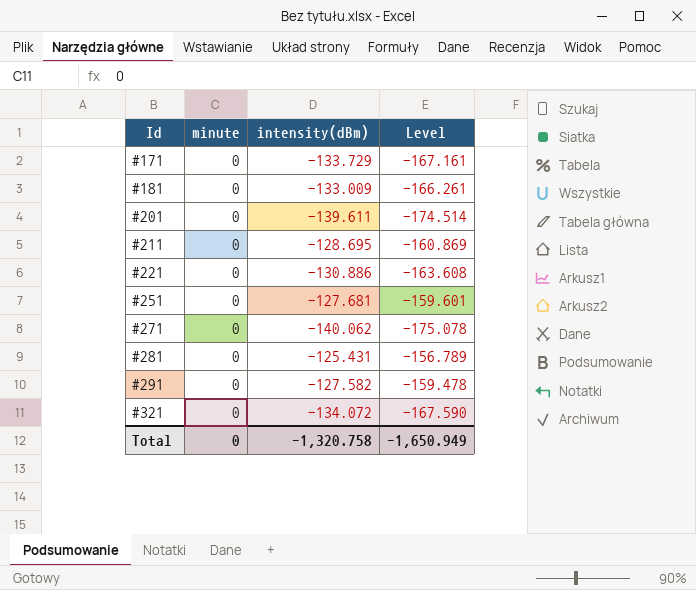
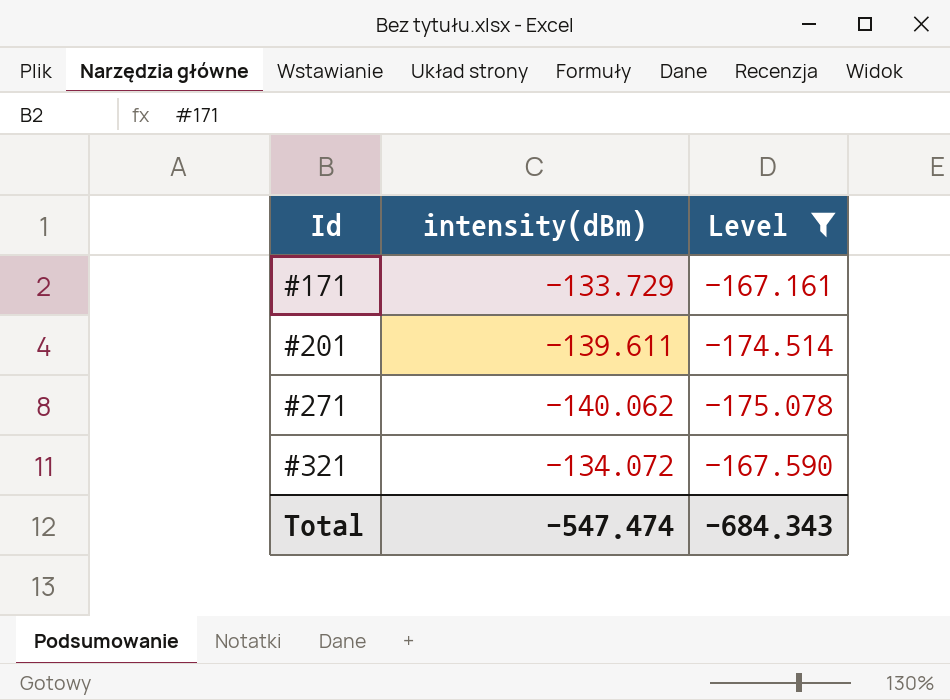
filter: none -> Level <= -167.161
column minute | position: 2 -> none
Total | intensity(dBm): -1,320.758 -> -547.474
Total | Level: -1,650.949 -> -684.343

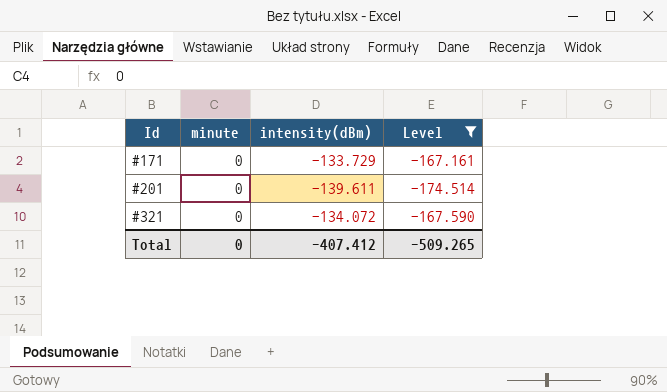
column minute | position: none -> 2
row #271: -140.062 | -175.078 -> none
Total | intensity(dBm): -547.474 -> -407.412
Total | Level: -684.343 -> -509.265

